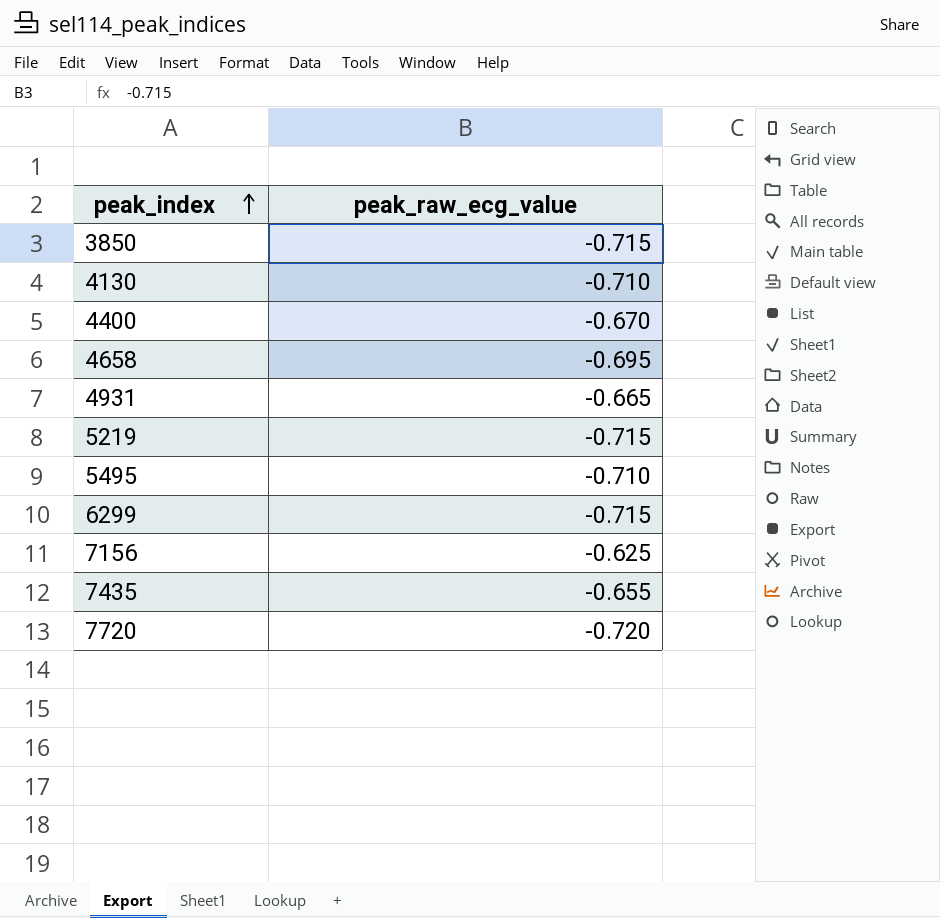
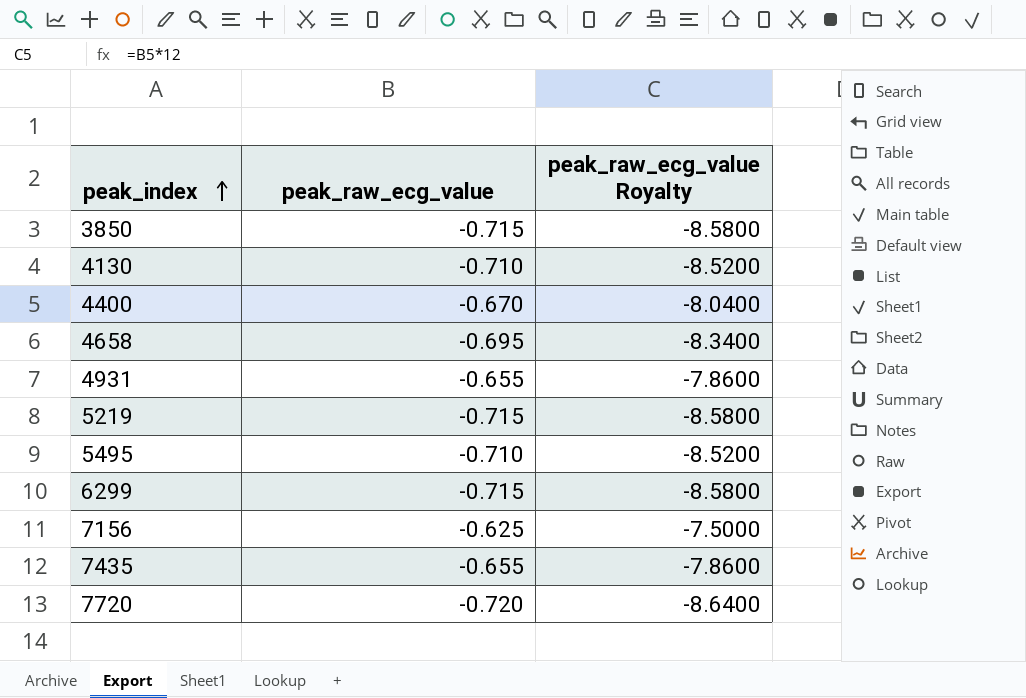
column peak_raw_ecg_value Royalty | formula: none -> [peak_raw_ecg_value] * 12
4931 | peak_raw_ecg_value: -0.665 -> -0.655

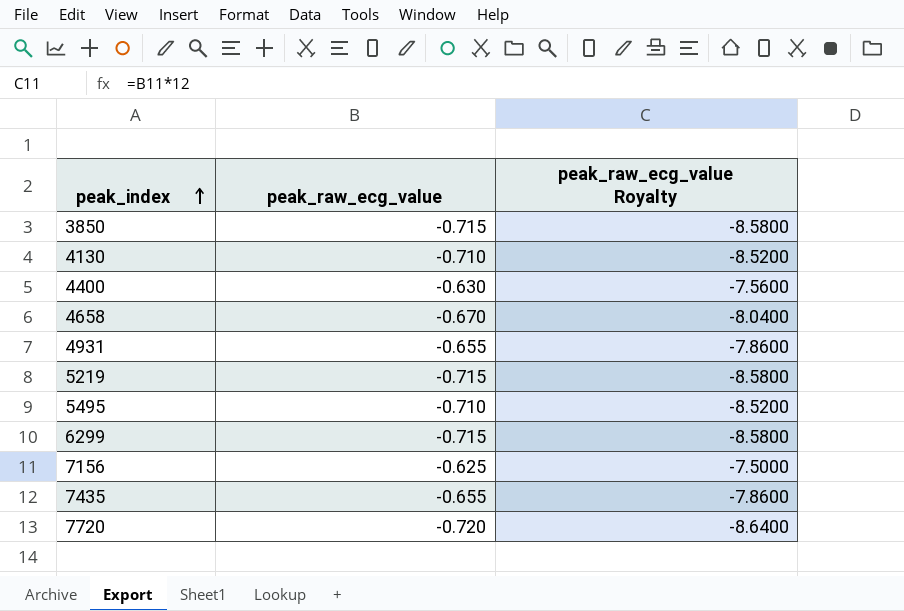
4400 | peak_raw_ecg_value: -0.670 -> -0.630
4400 | peak_raw_ecg_value Royalty: -8.0400 -> -7.5600
4658 | peak_raw_ecg_value: -0.695 -> -0.670
4658 | peak_raw_ecg_value Royalty: -8.3400 -> -8.0400

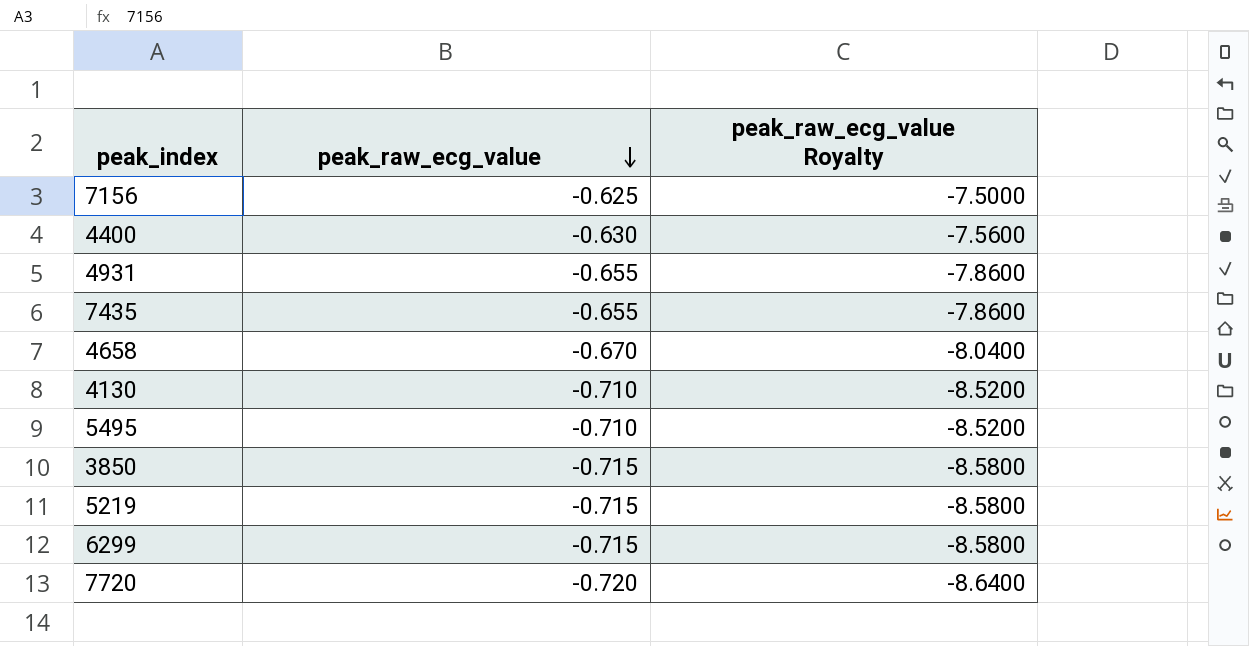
row order: peak_index ascending -> peak_raw_ecg_value descending

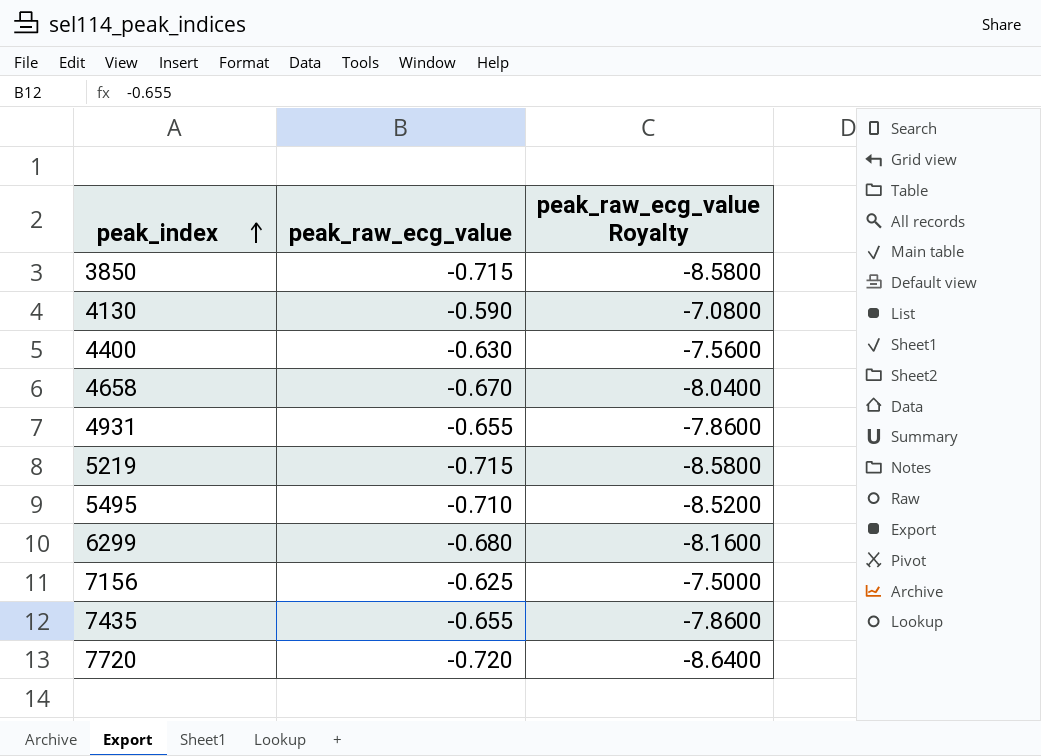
row order: peak_raw_ecg_value descending -> peak_index ascending
4130 | peak_raw_ecg_value: -0.710 -> -0.590
4130 | peak_raw_ecg_value Royalty: -8.5200 -> -7.0800
6299 | peak_raw_ecg_value: -0.715 -> -0.680
6299 | peak_raw_ecg_value Royalty: -8.5800 -> -8.1600

